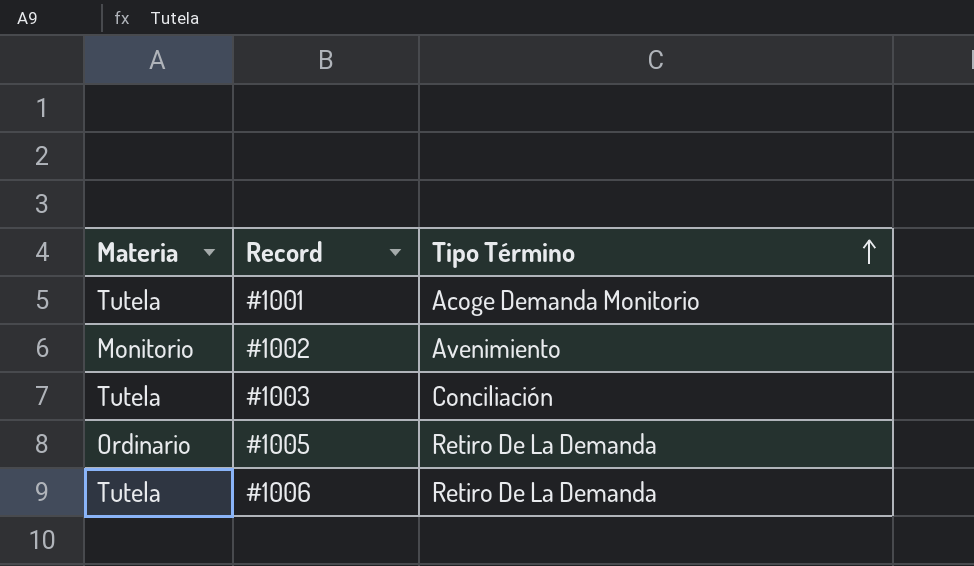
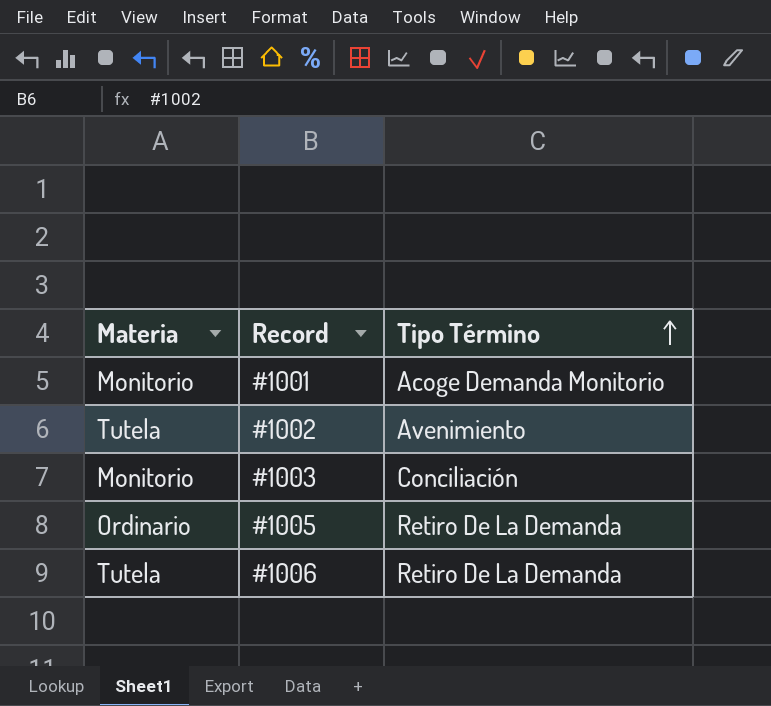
#1001 | Materia: Tutela -> Monitorio
#1002 | Materia: Monitorio -> Tutela
#1003 | Materia: Tutela -> Monitorio

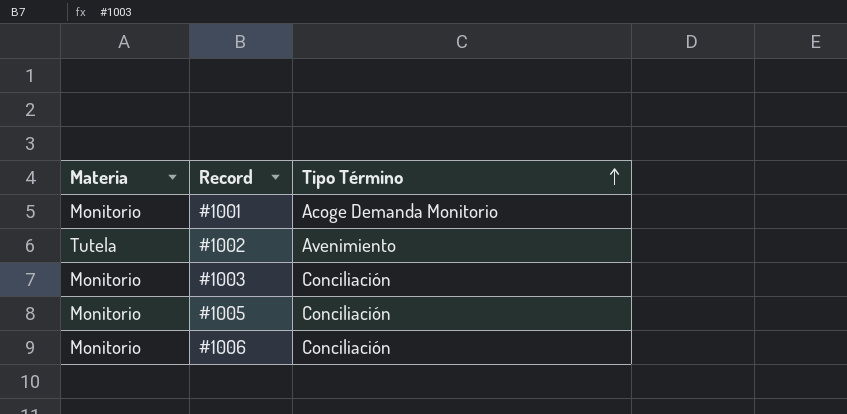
#1005 | Materia: Ordinario -> Monitorio
#1005 | Tipo Término: Retiro De La Demanda -> Conciliación
#1006 | Materia: Tutela -> Monitorio
#1006 | Tipo Término: Retiro De La Demanda -> Conciliación

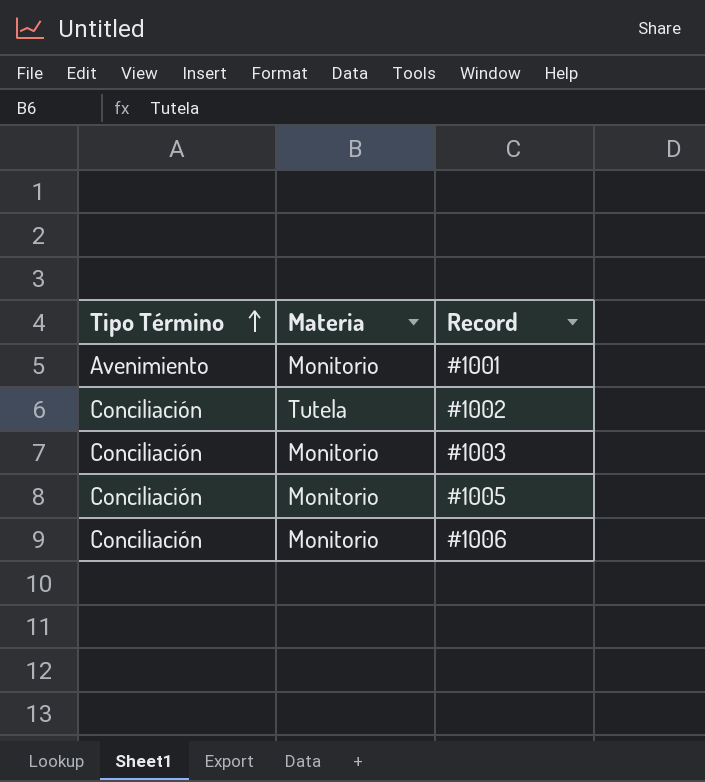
column Tipo Término | position: 3 -> 1
#1001 | Tipo Término: Acoge Demanda Monitorio -> Avenimiento
#1002 | Tipo Término: Avenimiento -> Conciliación

